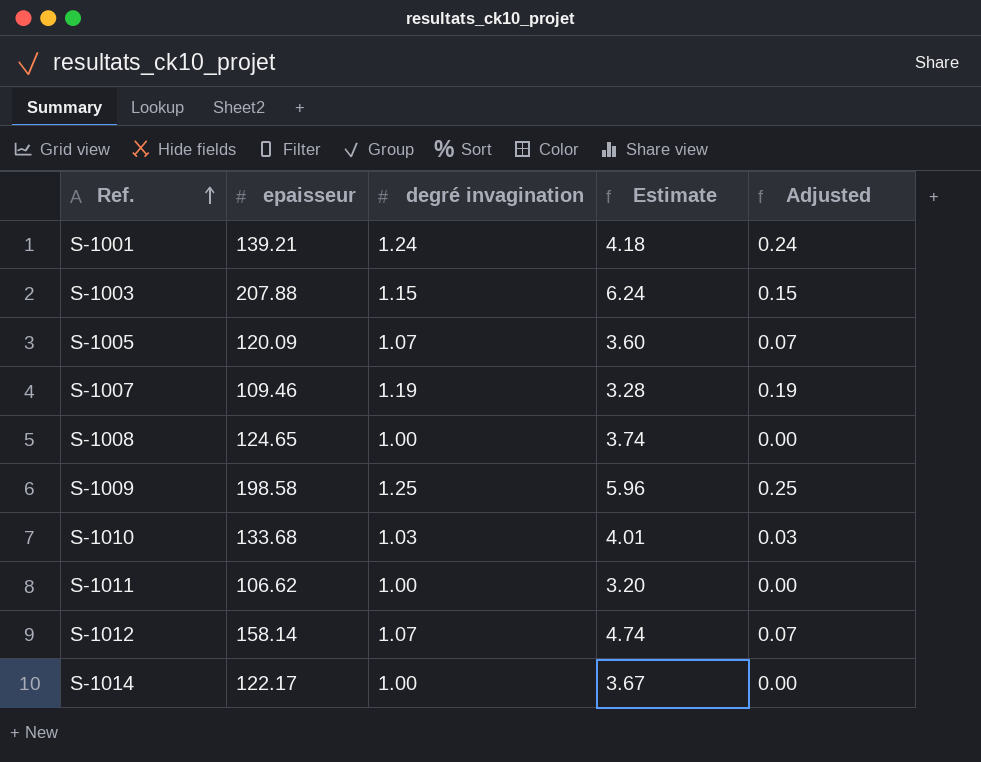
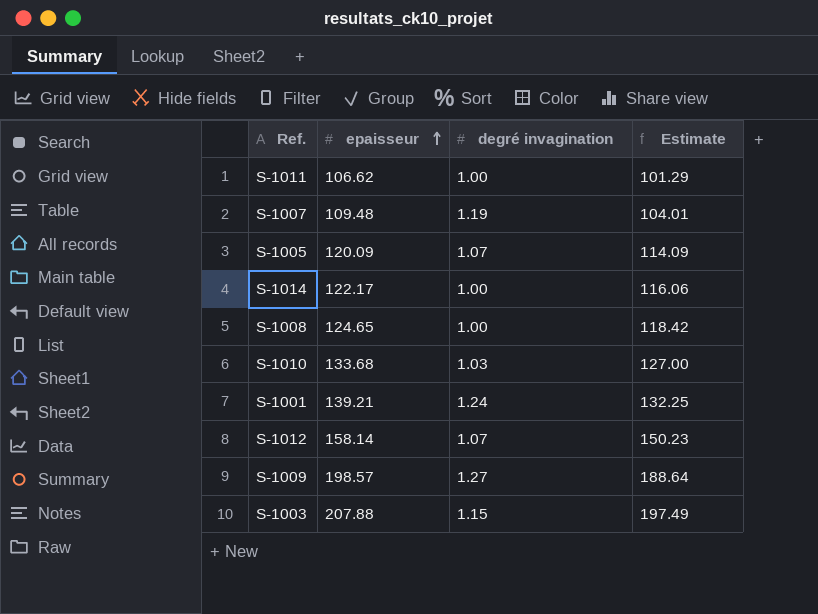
row order: Ref. ascending -> epaisseur ascending
column Adjusted | formula: [degré invagination] - 1 -> none
column Estimate | formula: [epaisseur] * 0.03 -> [epaisseur] * 0.95
S-1007 | epaisseur: 109.46 -> 109.48
S-1009 | epaisseur: 198.58 -> 198.57
S-1009 | degré invagination: 1.25 -> 1.27

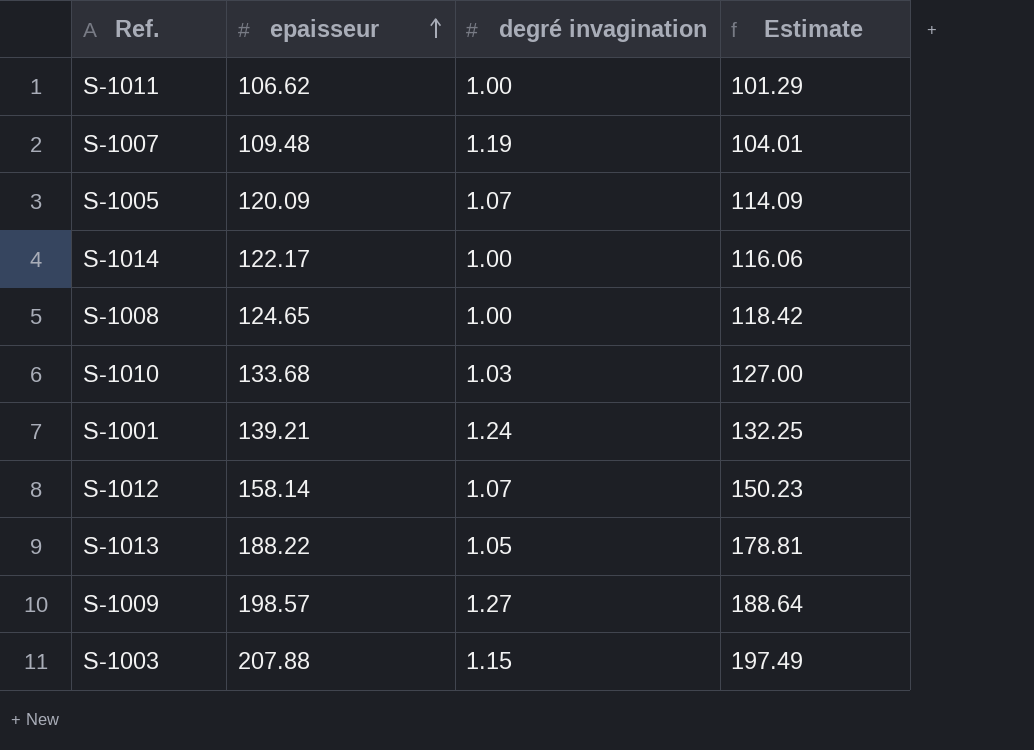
row S-1013: none -> 188.22 | 1.05 | 178.81

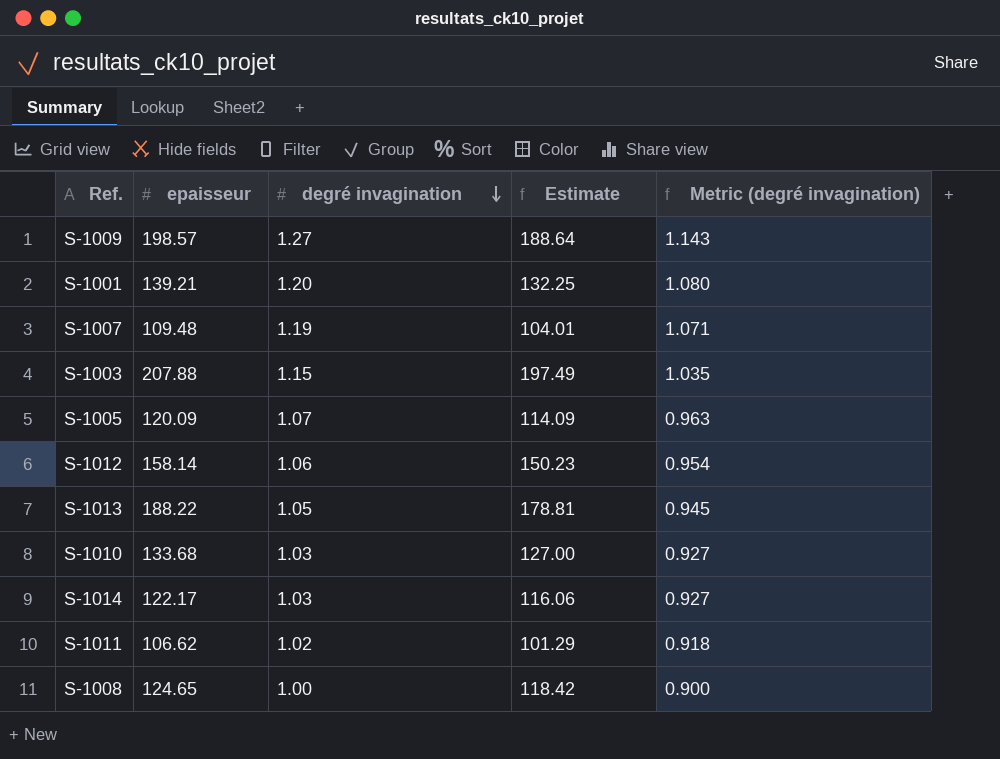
row order: epaisseur ascending -> degré invagination descending
column Metric (degré invagination) | formula: none -> [degré invagination] * 0.9
S-1001 | degré invagination: 1.24 -> 1.20
S-1012 | degré invagination: 1.07 -> 1.06
S-1014 | degré invagination: 1.00 -> 1.03
S-1011 | degré invagination: 1.00 -> 1.02

